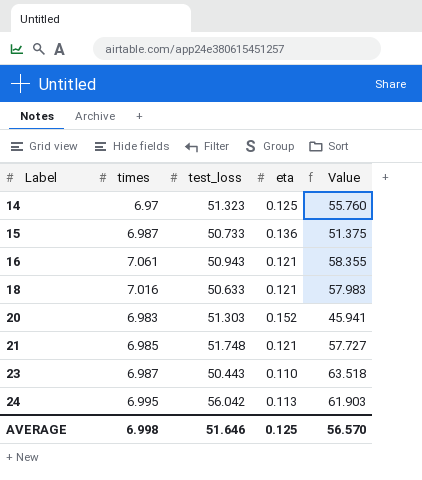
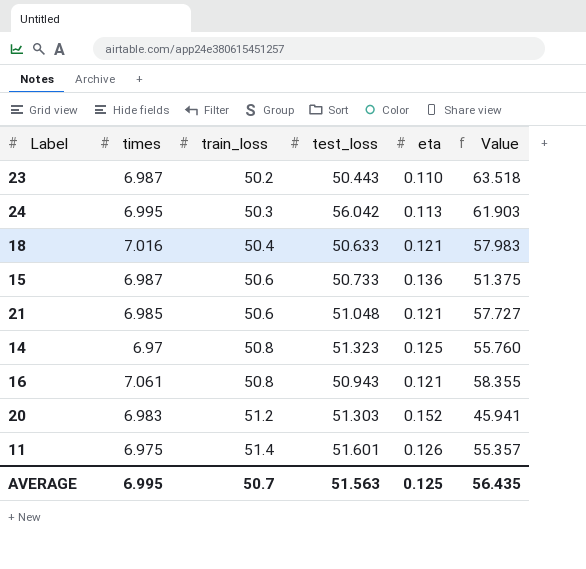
row order: Label ascending -> train_loss ascending
column train_loss | position: none -> 3
21 | test_loss: 51.748 -> 51.048
row 11: none -> 6.975 | 51.4 | 51.601 | 0.126 | 55.357
AVERAGE | times: 6.998 -> 6.995
AVERAGE | test_loss: 51.646 -> 51.563
AVERAGE | Value: 56.570 -> 56.435

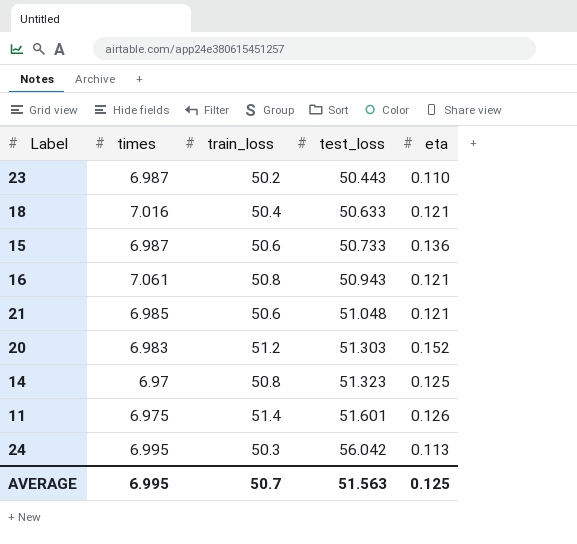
row order: train_loss ascending -> test_loss ascending
column Value | formula: [times] / [eta] -> none

